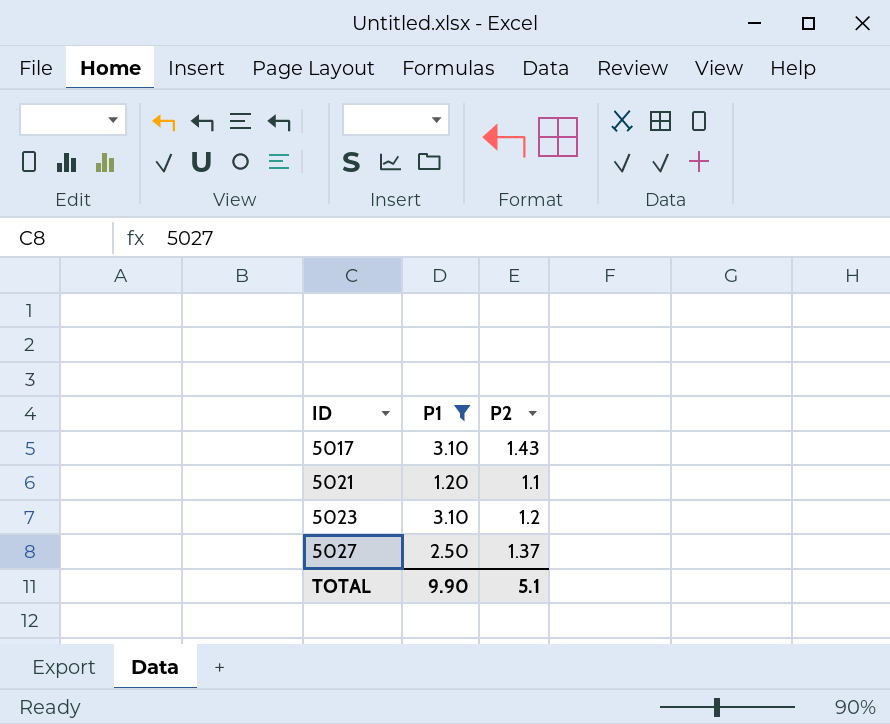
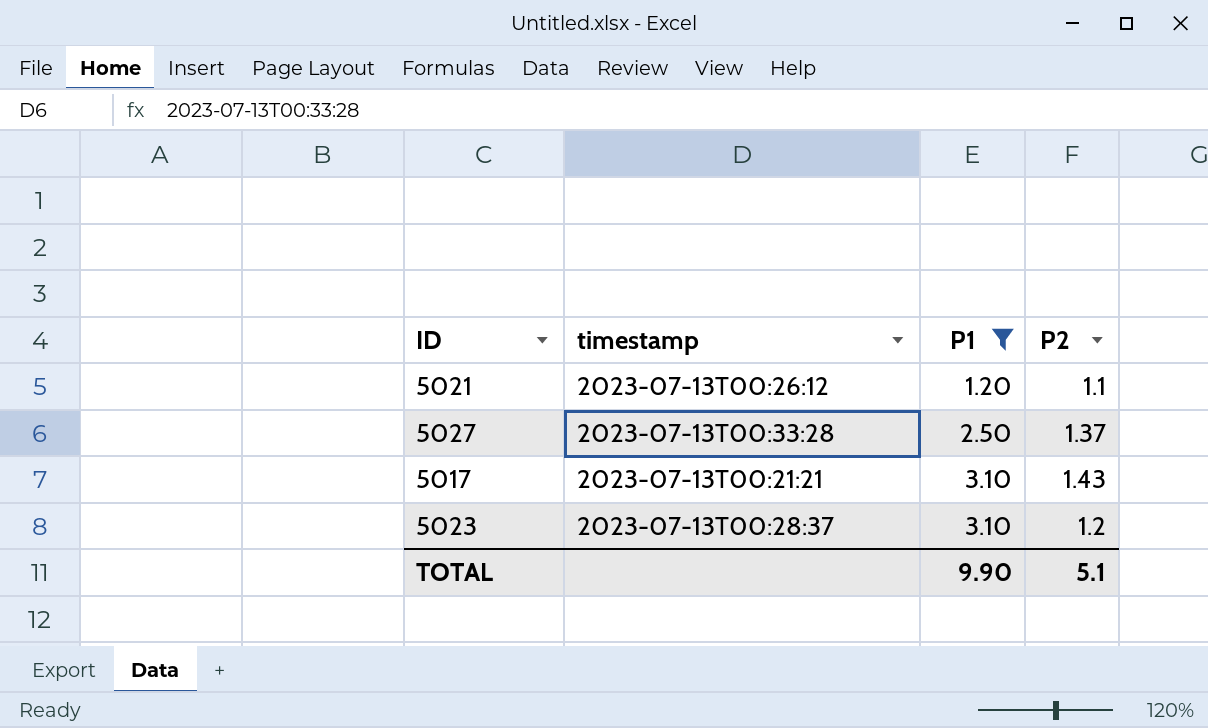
row order: ID ascending -> P1 ascending
column timestamp | position: none -> 2

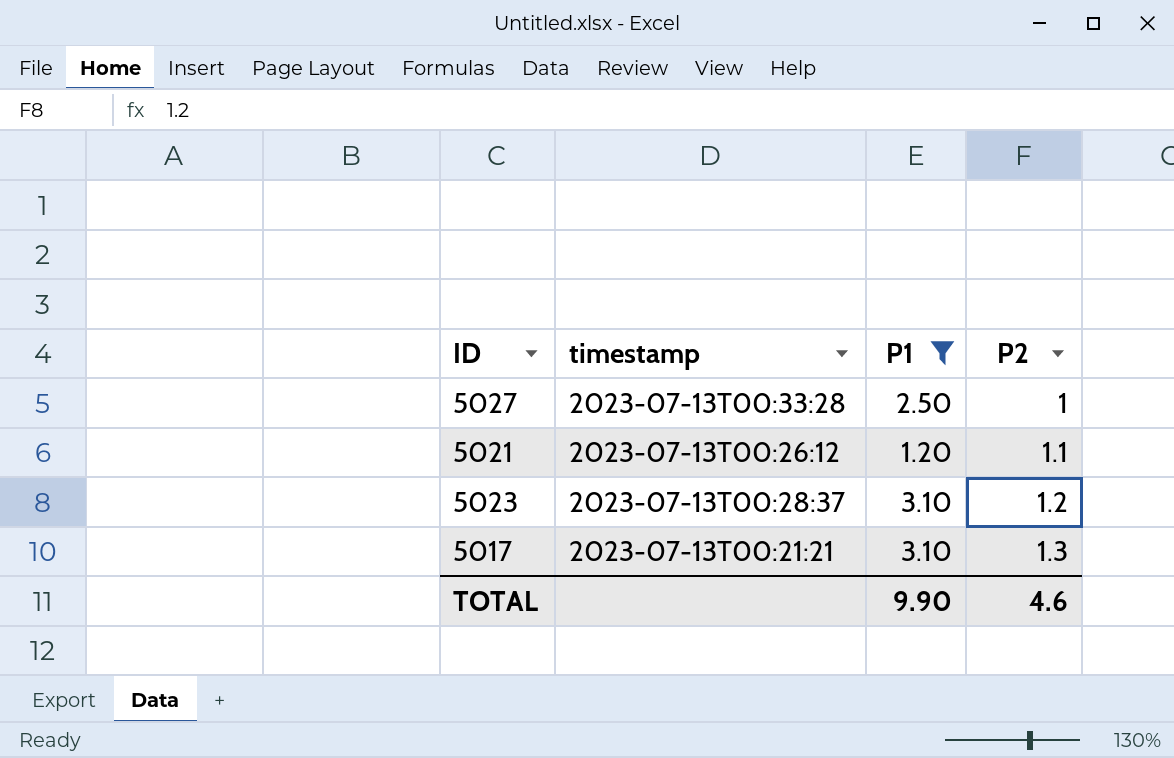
row order: P1 ascending -> P2 ascending
5027 | P2: 1.37 -> 1
5017 | P2: 1.43 -> 1.3
TOTAL | P2: 5.1 -> 4.6

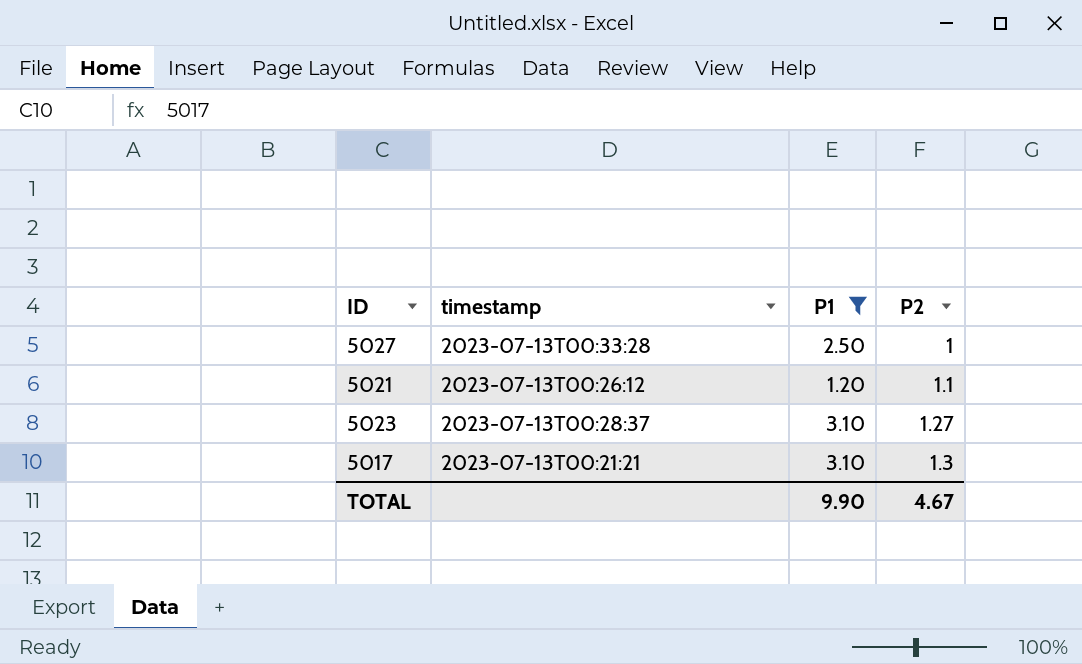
5023 | P2: 1.2 -> 1.27
TOTAL | P2: 4.6 -> 4.67

